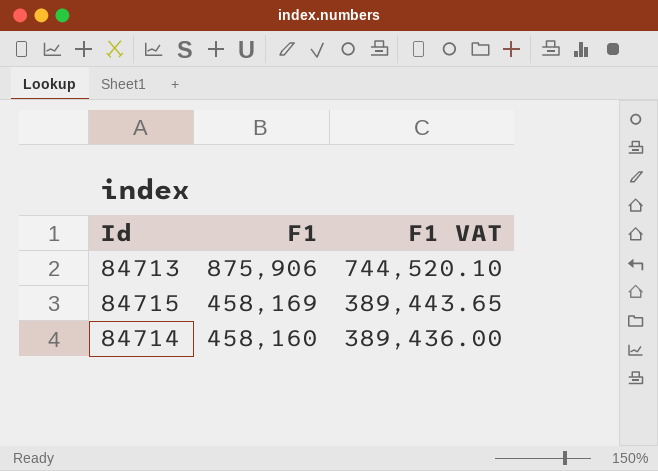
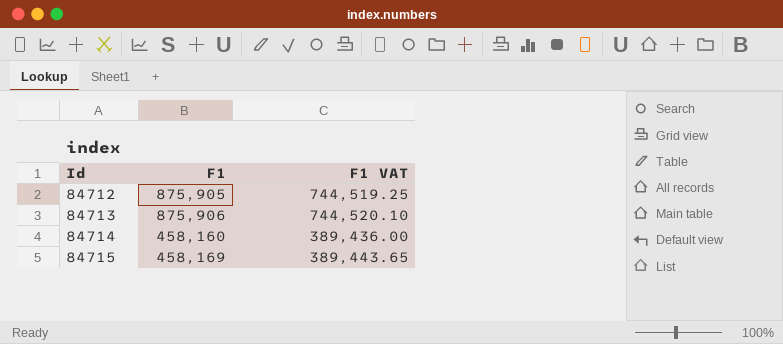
row order: F1 descending -> Id ascending
row 84712: none -> 875,905 | 744,519.25

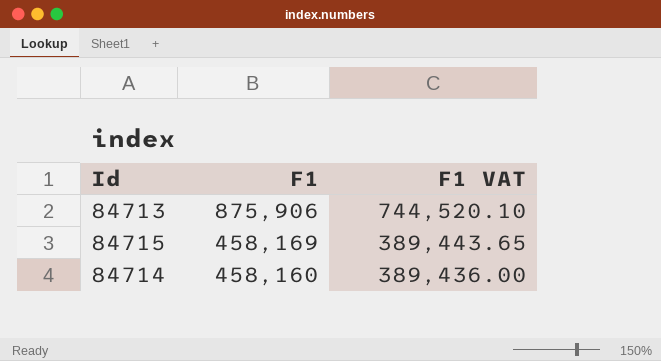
row order: Id ascending -> F1 descending
row 84712: 875,905 | 744,519.25 -> none

